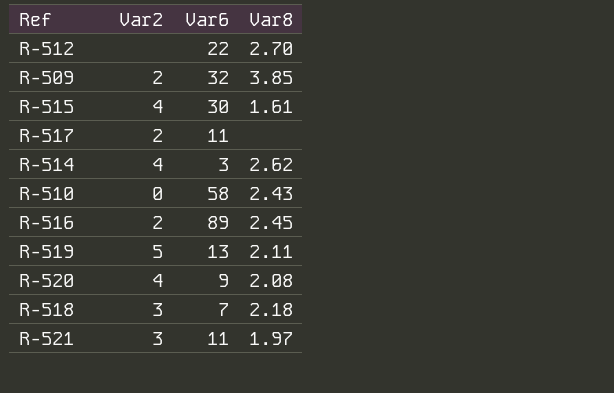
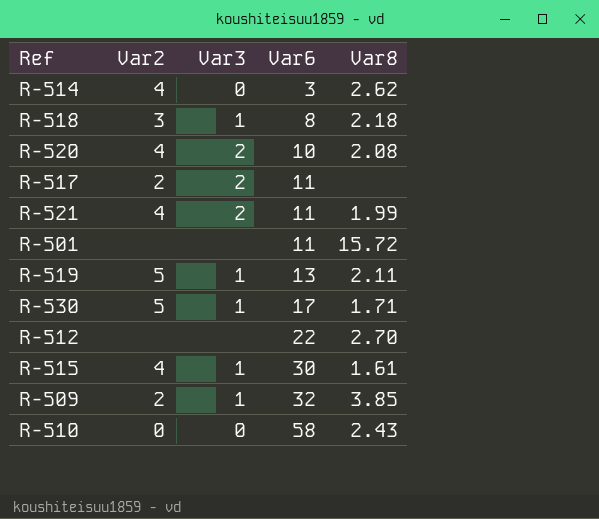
row order: none -> Var6 ascending
column Var3 | position: none -> 3
row R-516: 2 | 89 | 2.45 -> none
R-518 | Var6: 7 -> 8
R-520 | Var6: 9 -> 10
R-521 | Var2: 3 -> 4
R-521 | Var8: 1.97 -> 1.99
row R-501: none -> none | none | 11 | 15.72
row R-530: none -> 5 | 1 | 17 | 1.71

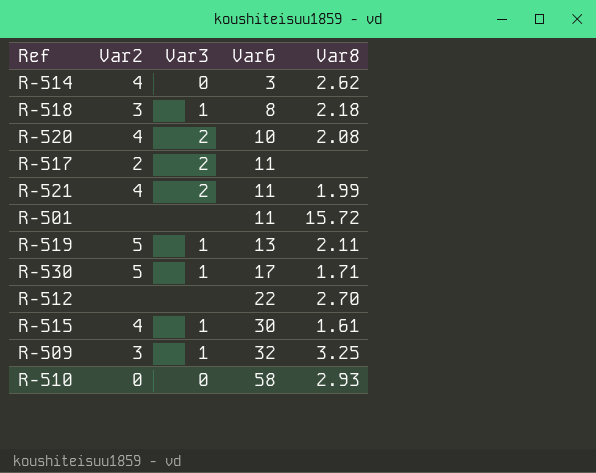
R-509 | Var2: 2 -> 3
R-509 | Var8: 3.85 -> 3.25
R-510 | Var8: 2.43 -> 2.93

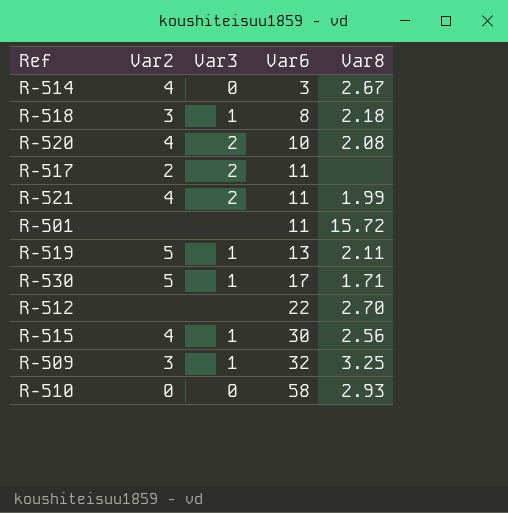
R-514 | Var8: 2.62 -> 2.67
R-515 | Var8: 1.61 -> 2.56

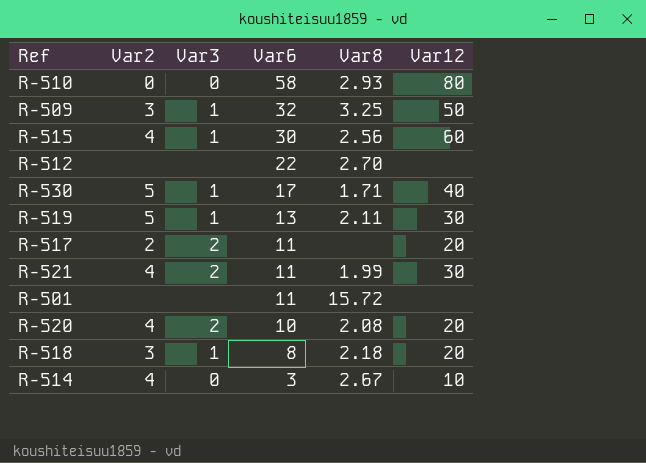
row order: Var6 ascending -> Var6 descending
column Var12 | position: none -> 6

